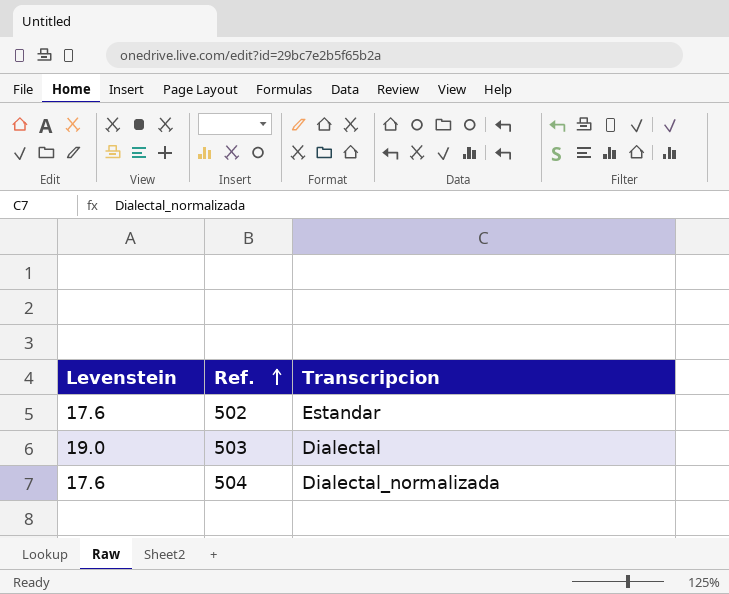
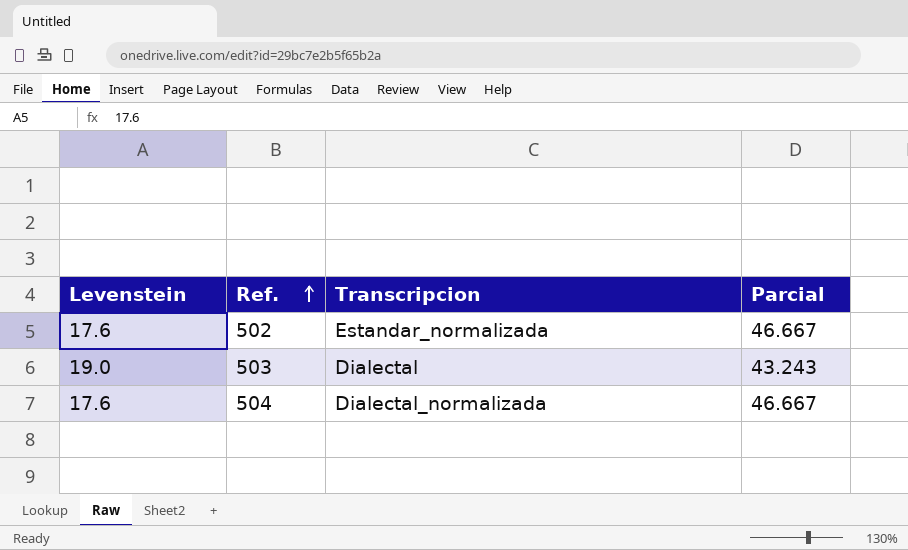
column Parcial | position: none -> 4
502 | Transcripcion: Estandar -> Estandar_normalizada

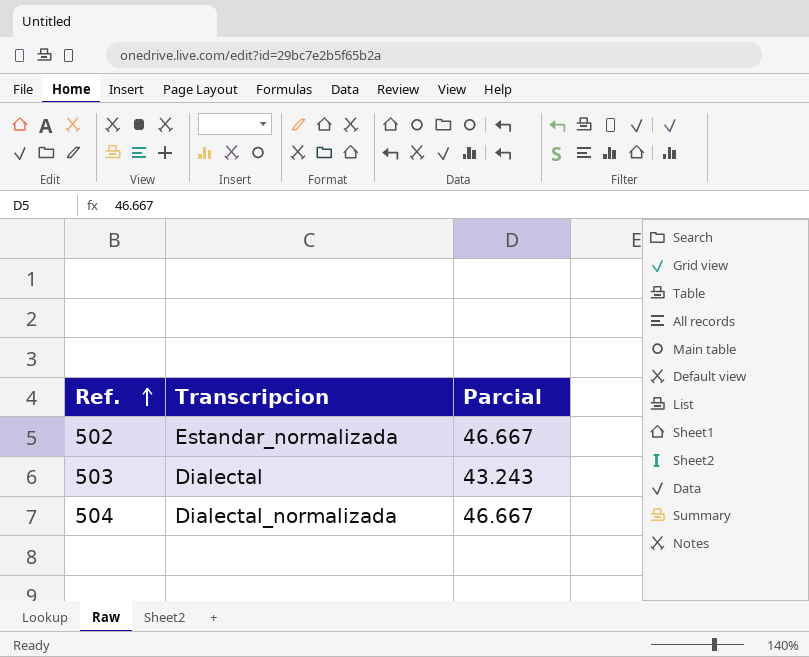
column Levenstein | position: 1 -> none

